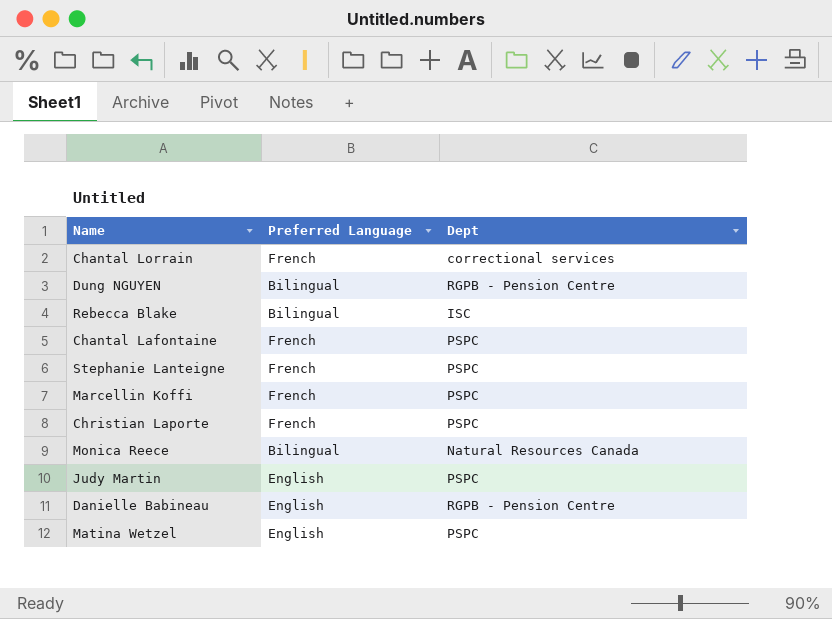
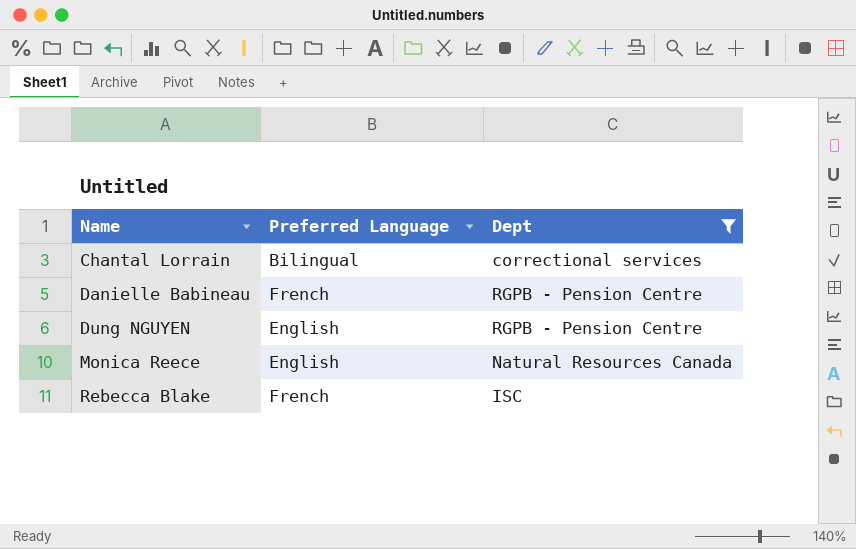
filter: none -> Dept != PSPC
row order: none -> Name ascending
Chantal Lorrain | Preferred Language: French -> Bilingual
Danielle Babineau | Preferred Language: English -> French
Dung NGUYEN | Preferred Language: Bilingual -> English
Monica Reece | Preferred Language: Bilingual -> English
Rebecca Blake | Preferred Language: Bilingual -> French

